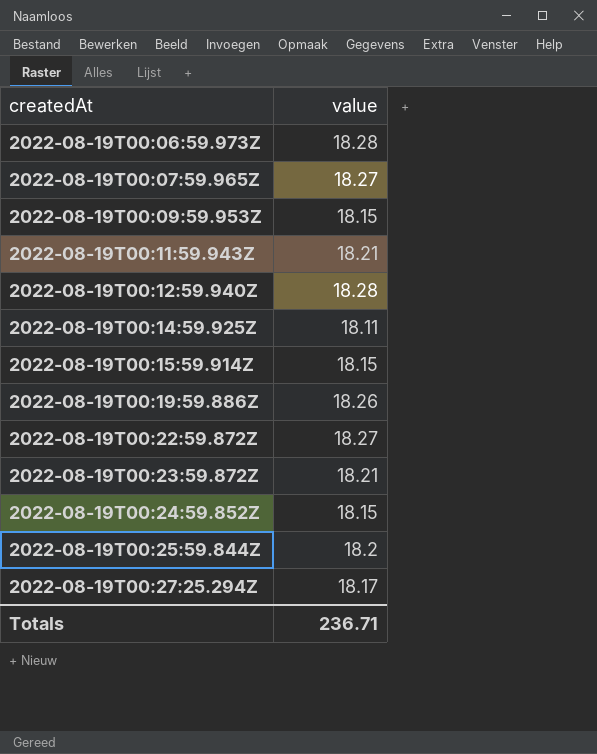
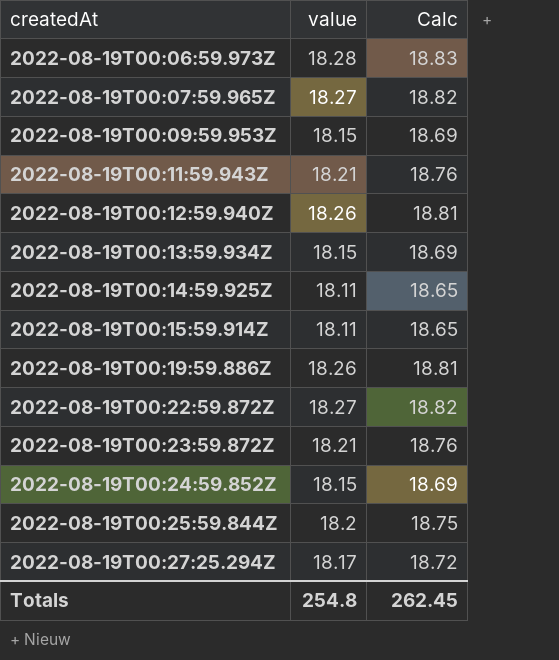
column Calc | formula: none -> [value] * 1.03
2022-08-19T00:12:59.940Z | value: 18.28 -> 18.26
row 2022-08-19T00:13:59.934Z: none -> 18.15 | 18.69
2022-08-19T00:15:59.914Z | value: 18.15 -> 18.11
Totals | value: 236.71 -> 254.8

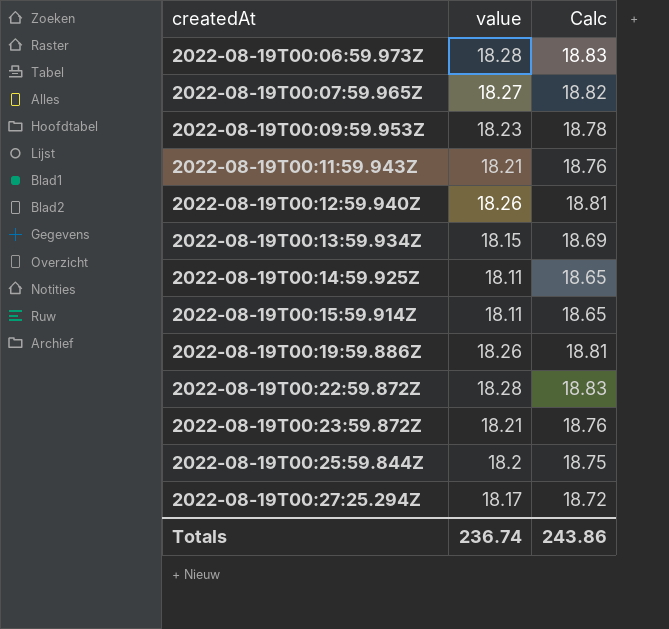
row 2022-08-19T00:24:59.852Z: 18.15 | 18.69 -> none
2022-08-19T00:09:59.953Z | value: 18.15 -> 18.23
2022-08-19T00:09:59.953Z | Calc: 18.69 -> 18.78
2022-08-19T00:22:59.872Z | value: 18.27 -> 18.28
2022-08-19T00:22:59.872Z | Calc: 18.82 -> 18.83
Totals | value: 254.8 -> 236.74
Totals | Calc: 262.45 -> 243.86

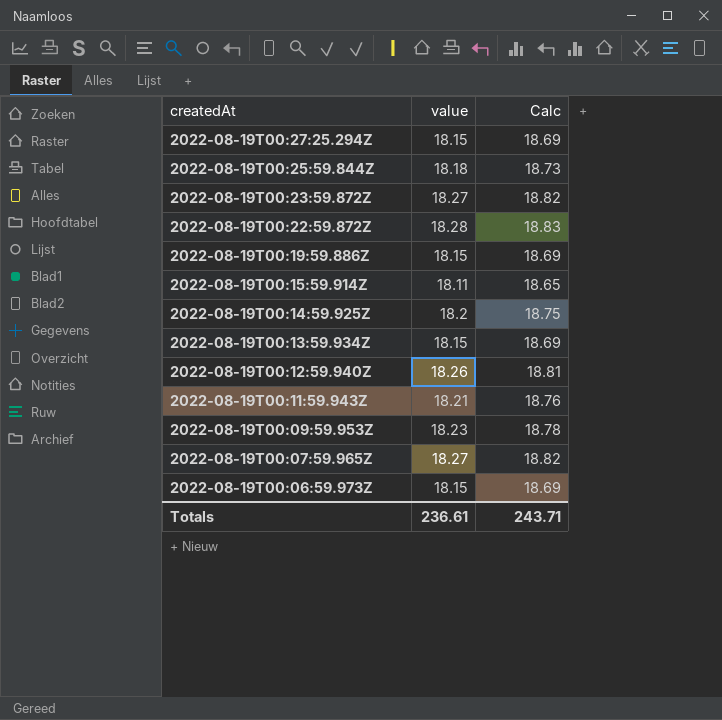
row order: createdAt ascending -> createdAt descending
2022-08-19T00:27:25.294Z | value: 18.17 -> 18.15
2022-08-19T00:27:25.294Z | Calc: 18.72 -> 18.69
2022-08-19T00:25:59.844Z | value: 18.2 -> 18.18
2022-08-19T00:25:59.844Z | Calc: 18.75 -> 18.73
2022-08-19T00:23:59.872Z | value: 18.21 -> 18.27
2022-08-19T00:23:59.872Z | Calc: 18.76 -> 18.82
2022-08-19T00:19:59.886Z | value: 18.26 -> 18.15
2022-08-19T00:19:59.886Z | Calc: 18.81 -> 18.69
2022-08-19T00:14:59.925Z | value: 18.11 -> 18.2
2022-08-19T00:14:59.925Z | Calc: 18.65 -> 18.75
2022-08-19T00:06:59.973Z | value: 18.28 -> 18.15
2022-08-19T00:06:59.973Z | Calc: 18.83 -> 18.69
Totals | value: 236.74 -> 236.61
Totals | Calc: 243.86 -> 243.71

